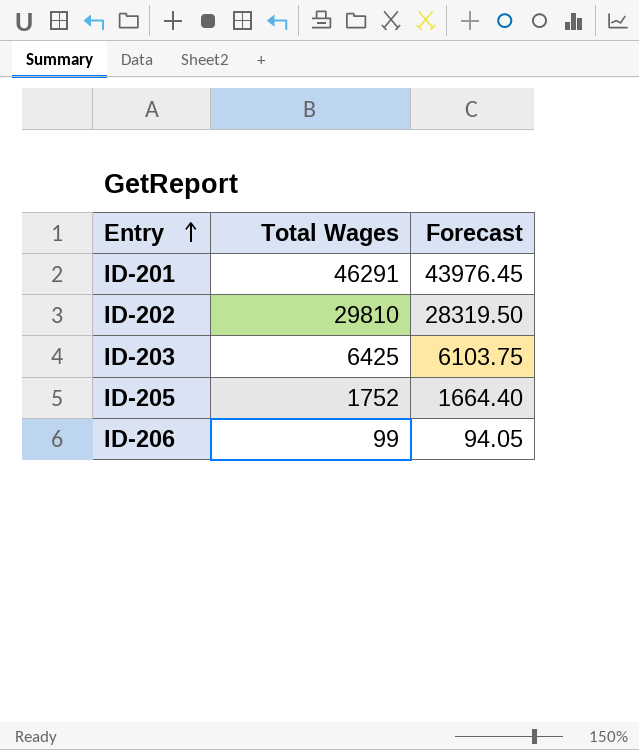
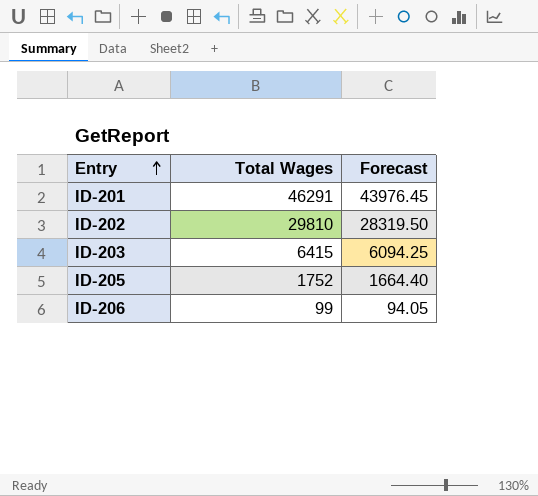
ID-203 | Total Wages: 6425 -> 6415
ID-203 | Forecast: 6103.75 -> 6094.25

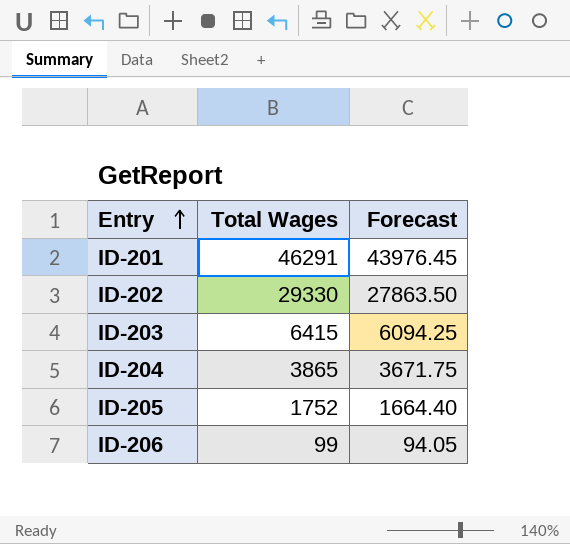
ID-202 | Total Wages: 29810 -> 29330
ID-202 | Forecast: 28319.50 -> 27863.50
row ID-204: none -> 3865 | 3671.75

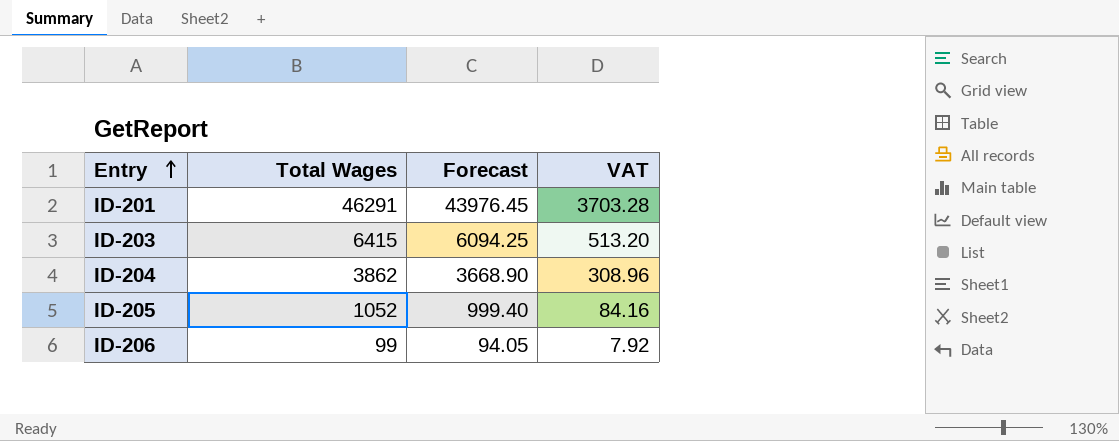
column VAT | formula: none -> [Total Wages] * 0.08
row ID-202: 29330 | 27863.50 -> none
ID-204 | Total Wages: 3865 -> 3862
ID-204 | Forecast: 3671.75 -> 3668.90
ID-205 | Total Wages: 1752 -> 1052
ID-205 | Forecast: 1664.40 -> 999.40

